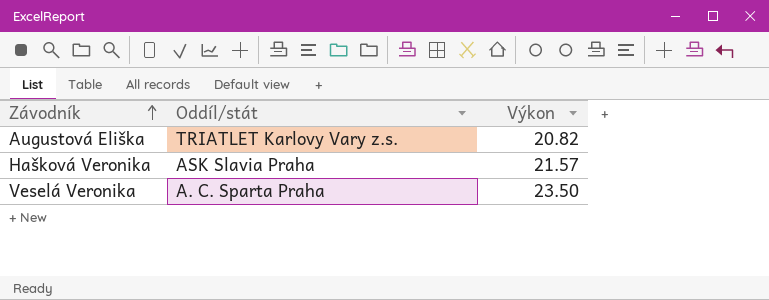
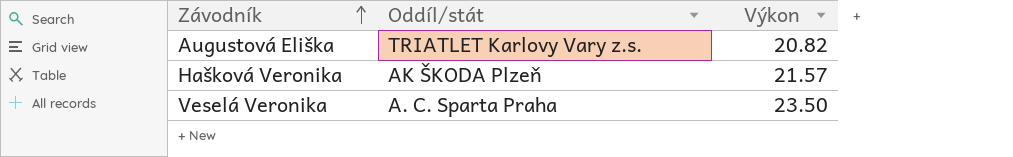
Hašková Veronika | Oddíl/stát: ASK Slavia Praha -> AK ŠKODA Plzeň

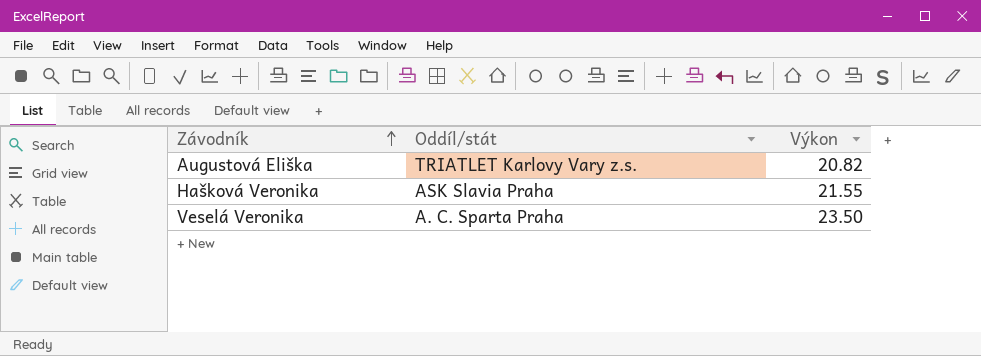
Hašková Veronika | Oddíl/stát: AK ŠKODA Plzeň -> ASK Slavia Praha
Hašková Veronika | Výkon: 21.57 -> 21.55

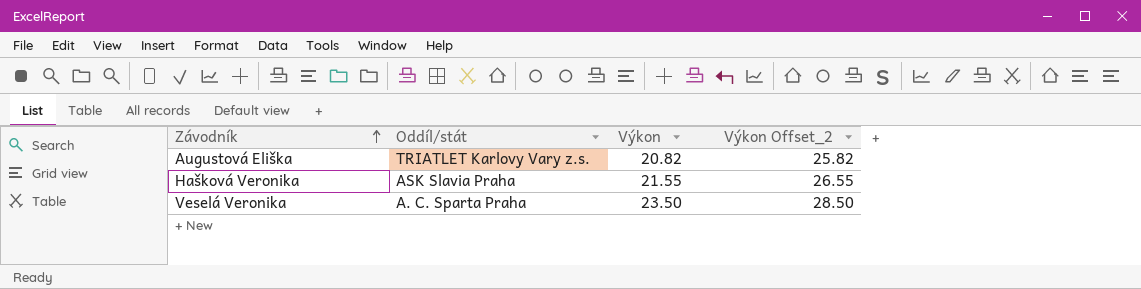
column Výkon Offset_2 | formula: none -> [Výkon] + 5

